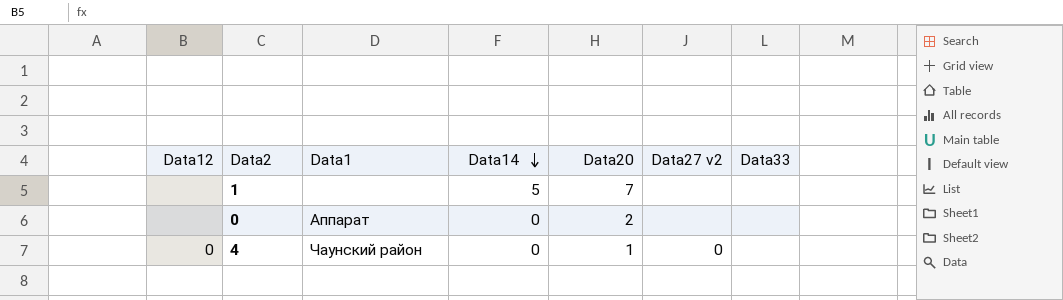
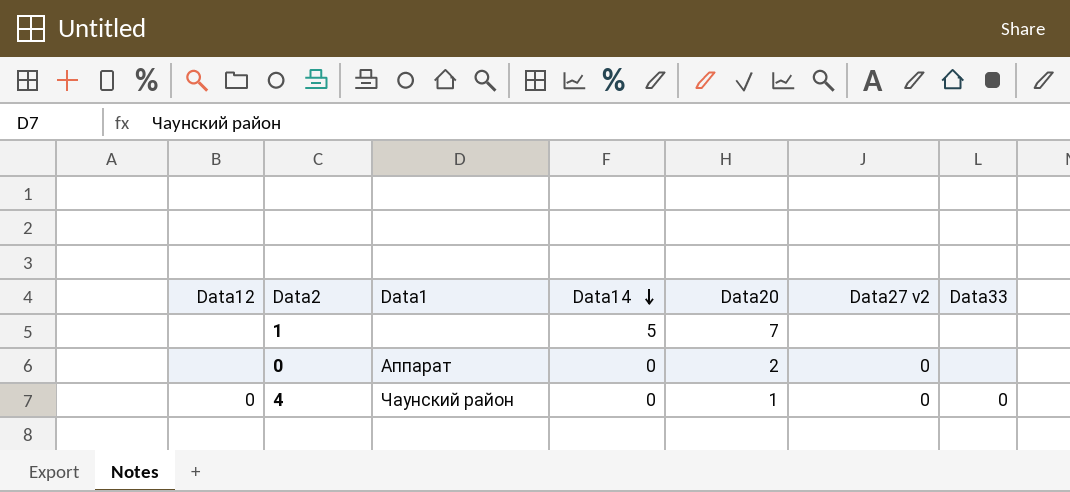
0 | Data27 v2: none -> 0
4 | Data33: none -> 0

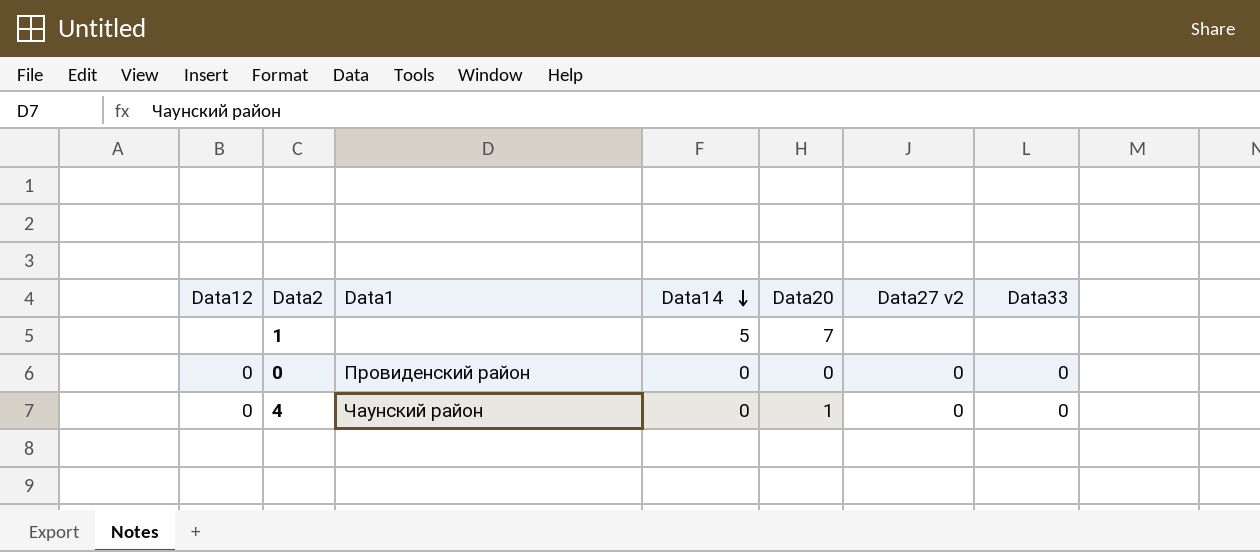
0 | Data12: none -> 0
0 | Data1: Аппарат -> Провиденский район
0 | Data20: 2 -> 0
0 | Data33: none -> 0

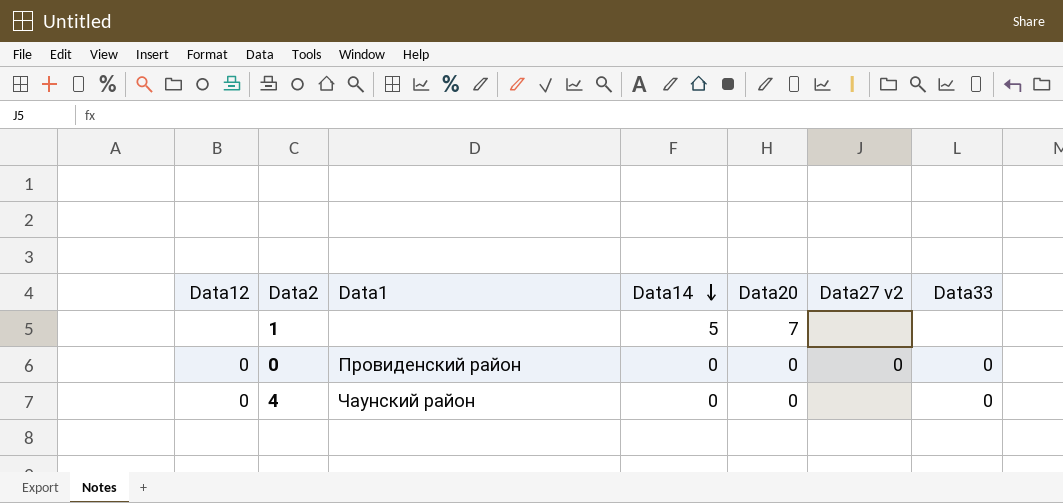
4 | Data20: 1 -> 0
4 | Data27 v2: 0 -> none

